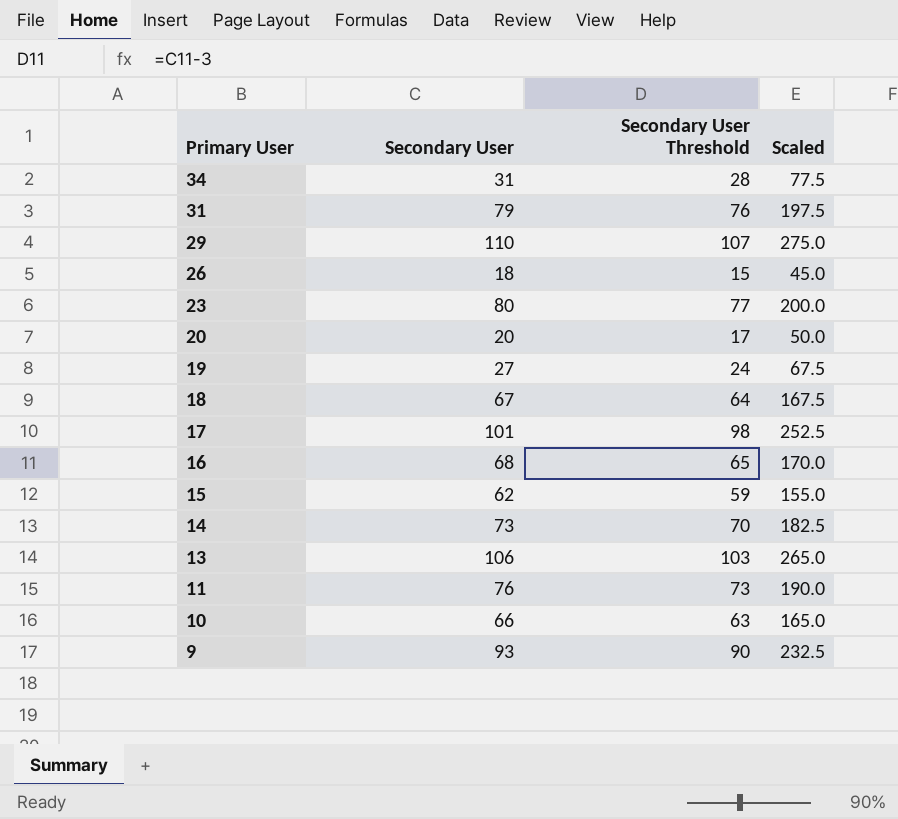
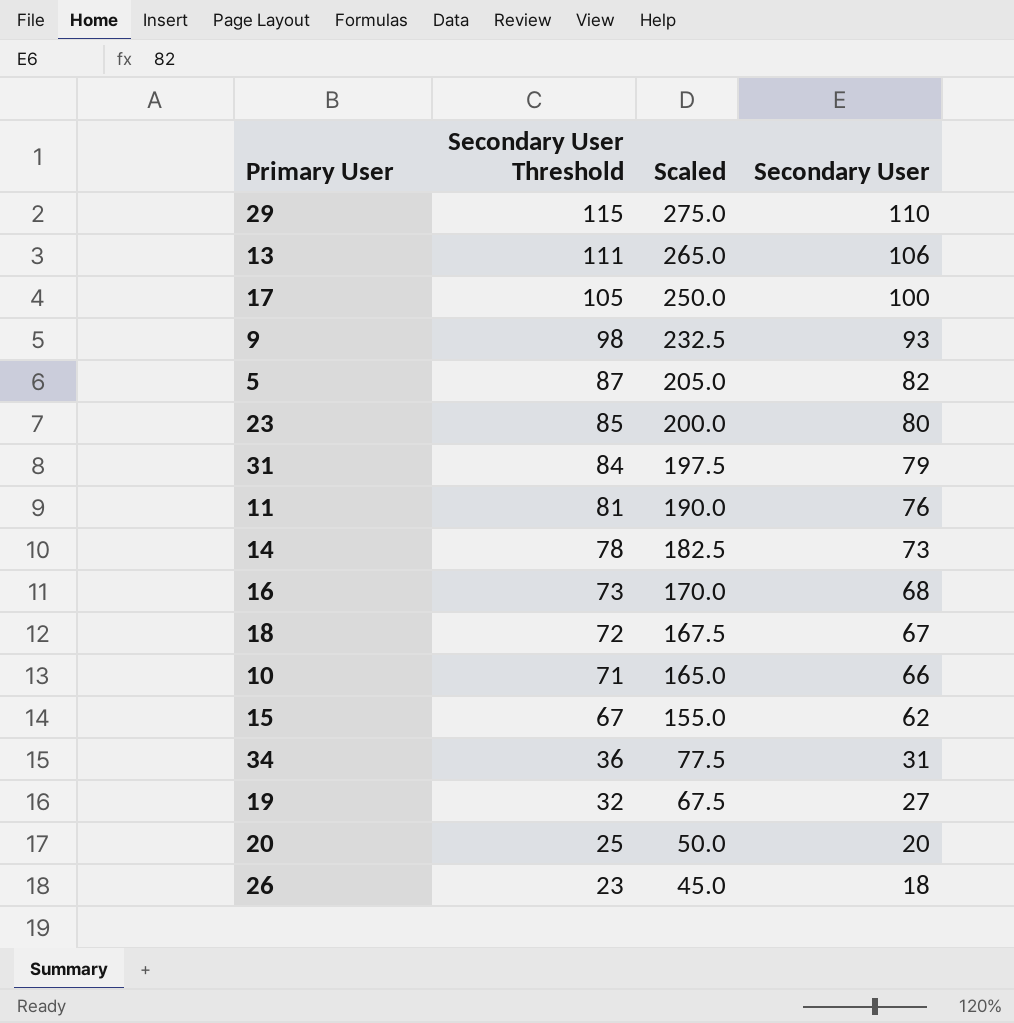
row order: Primary User descending -> Secondary User Threshold descending
column Secondary User Threshold | formula: [Secondary User] - 3 -> [Secondary User] + 5
column Secondary User | position: 2 -> 4
17 | Scaled: 252.5 -> 250.0
17 | Secondary User: 101 -> 100
row 5: none -> 87 | 205.0 | 82

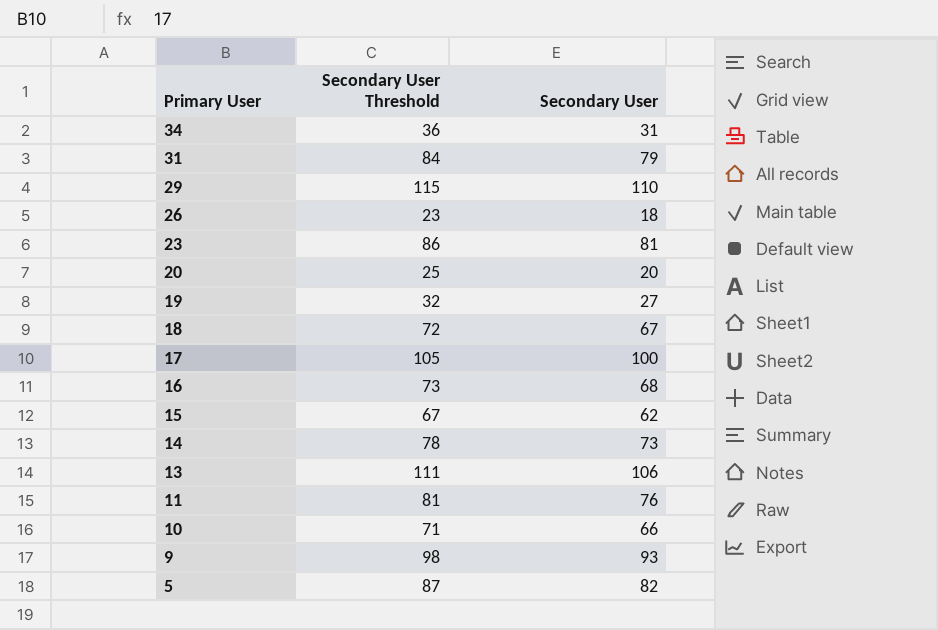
row order: Secondary User Threshold descending -> Primary User descending
column Scaled | formula: [Secondary User] * 2.5 -> none
23 | Secondary User Threshold: 85 -> 86
23 | Secondary User: 80 -> 81

